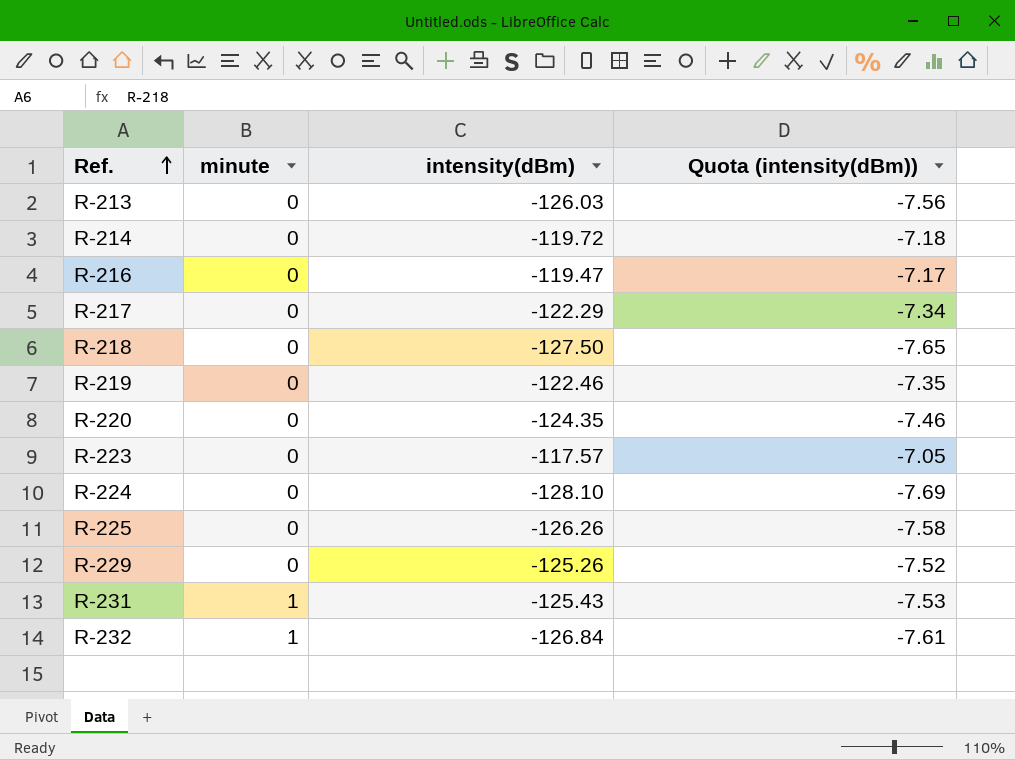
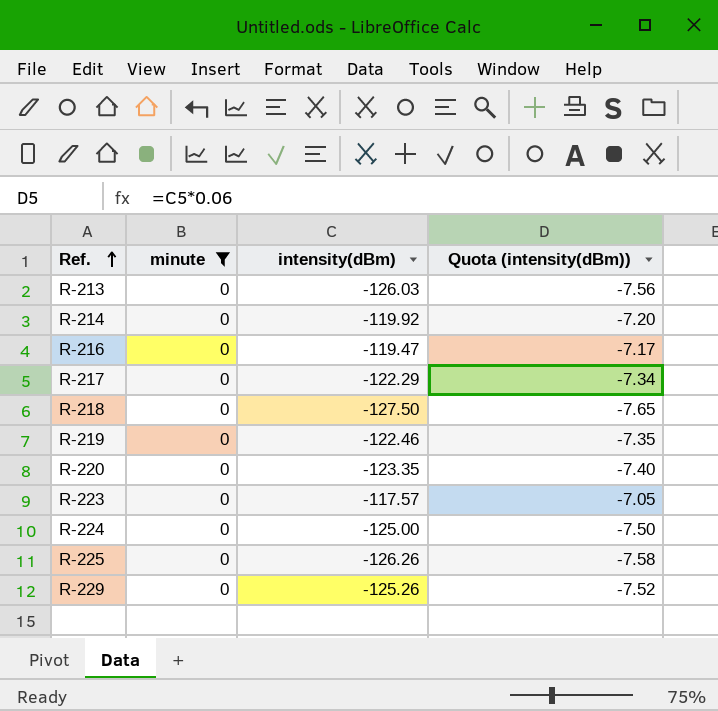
filter: none -> minute = 0
R-214 | intensity(dBm): -119.72 -> -119.92
R-214 | Quota (intensity(dBm)): -7.18 -> -7.20
R-220 | intensity(dBm): -124.35 -> -123.35
R-220 | Quota (intensity(dBm)): -7.46 -> -7.40
R-224 | intensity(dBm): -128.10 -> -125.00
R-224 | Quota (intensity(dBm)): -7.69 -> -7.50

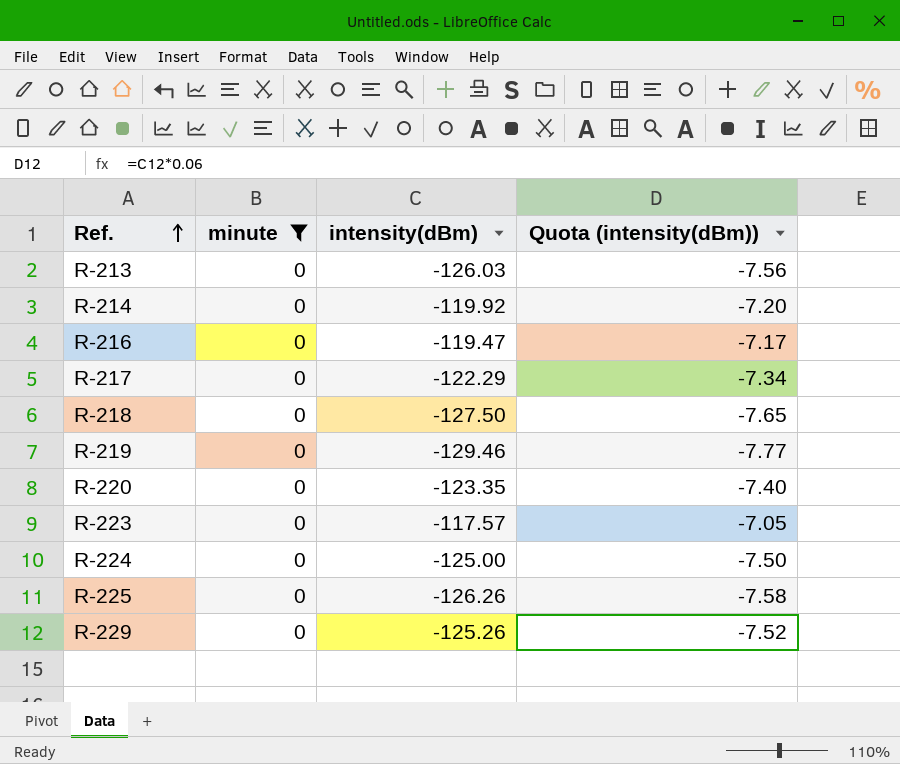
R-219 | intensity(dBm): -122.46 -> -129.46
R-219 | Quota (intensity(dBm)): -7.35 -> -7.77

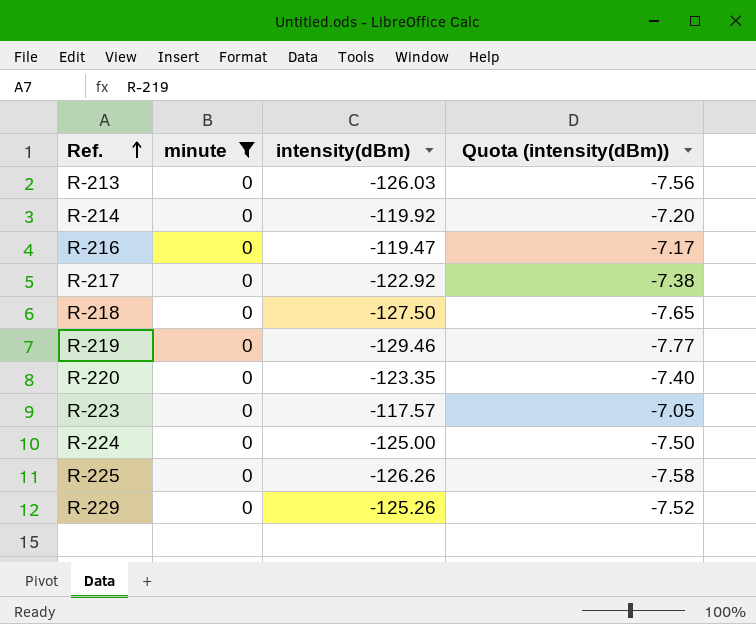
R-217 | intensity(dBm): -122.29 -> -122.92
R-217 | Quota (intensity(dBm)): -7.34 -> -7.38

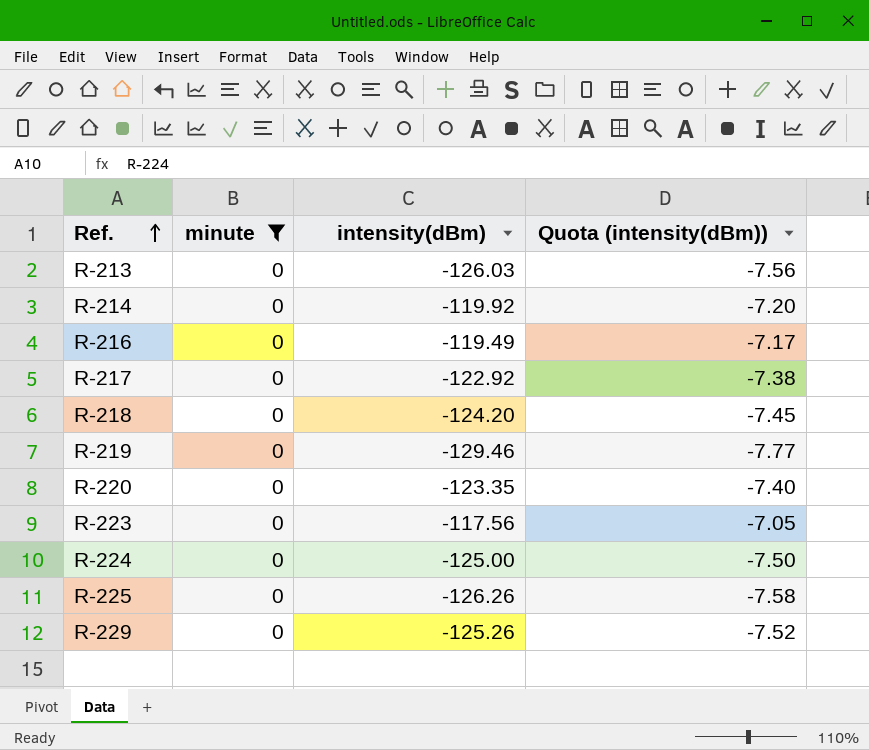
R-216 | intensity(dBm): -119.47 -> -119.49
R-218 | intensity(dBm): -127.50 -> -124.20
R-218 | Quota (intensity(dBm)): -7.65 -> -7.45
R-223 | intensity(dBm): -117.57 -> -117.56

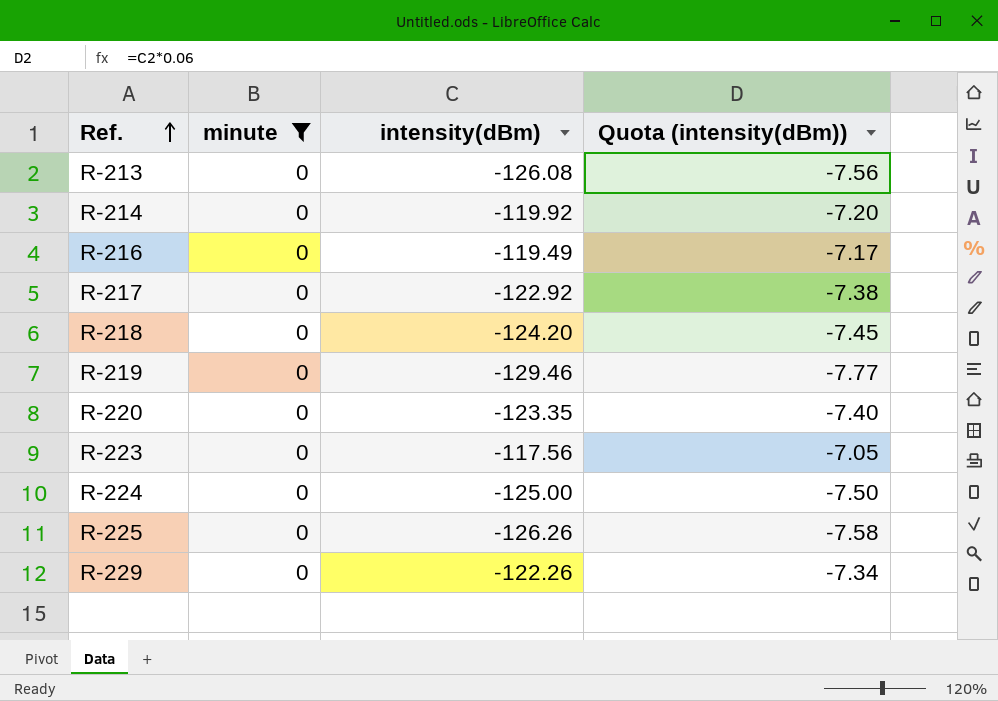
R-213 | intensity(dBm): -126.03 -> -126.08
R-229 | intensity(dBm): -125.26 -> -122.26
R-229 | Quota (intensity(dBm)): -7.52 -> -7.34

